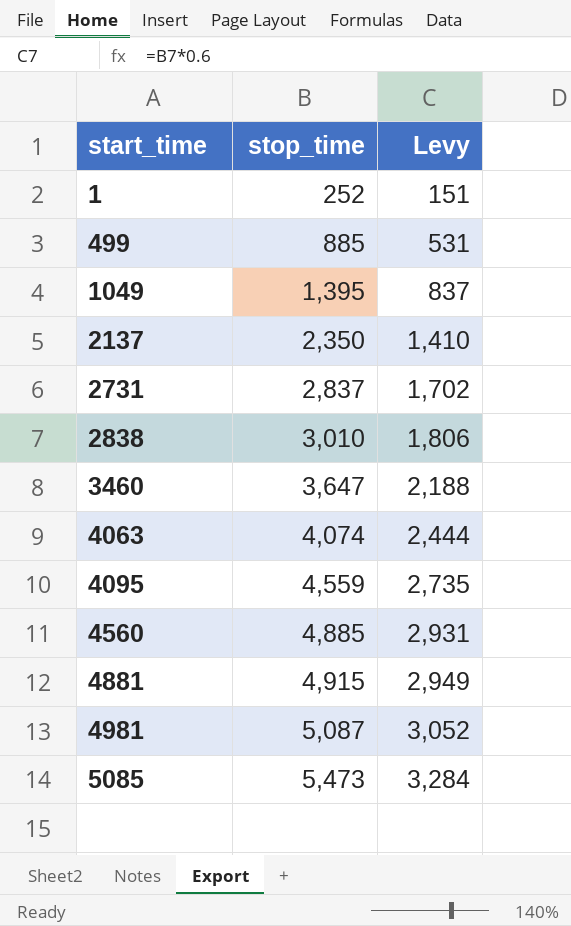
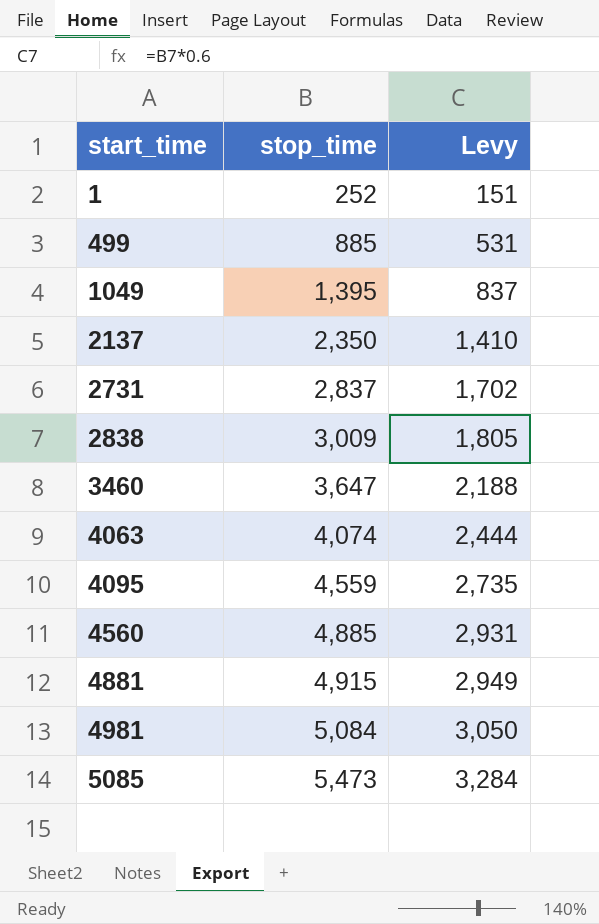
2838 | stop_time: 3,010 -> 3,009
2838 | Levy: 1,806 -> 1,805
4981 | stop_time: 5,087 -> 5,084
4981 | Levy: 3,052 -> 3,050

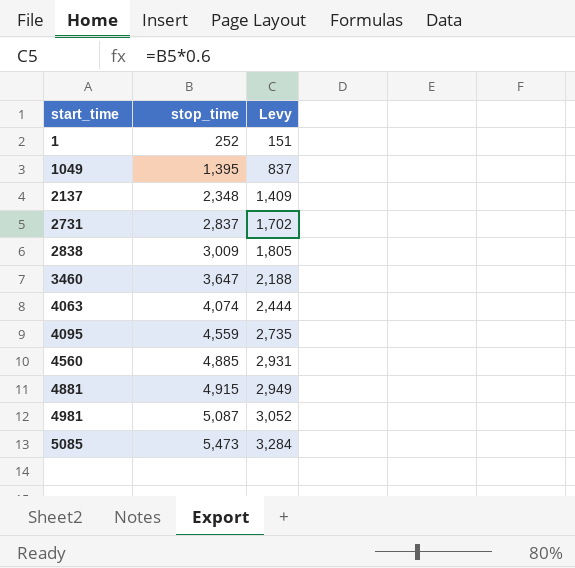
row 499: 885 | 531 -> none
2137 | stop_time: 2,350 -> 2,348
2137 | Levy: 1,410 -> 1,409
4981 | stop_time: 5,084 -> 5,087
4981 | Levy: 3,050 -> 3,052

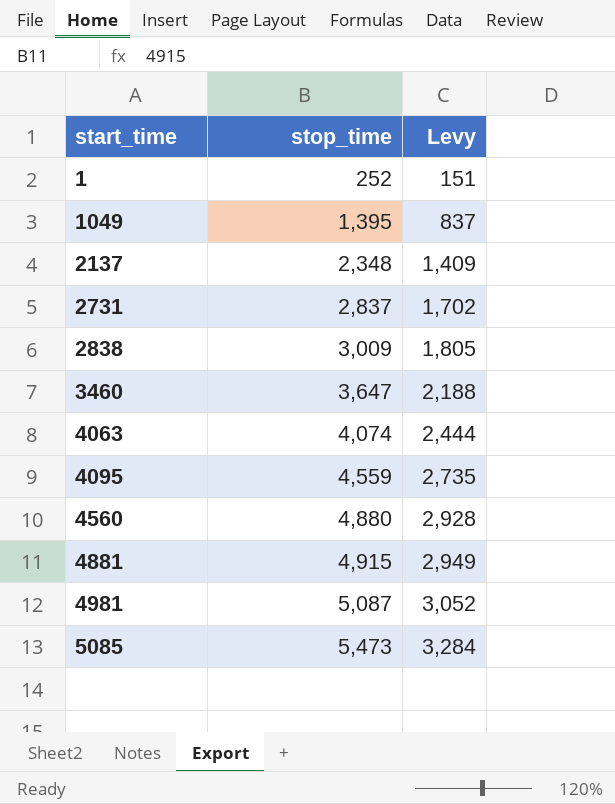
4560 | stop_time: 4,885 -> 4,880
4560 | Levy: 2,931 -> 2,928

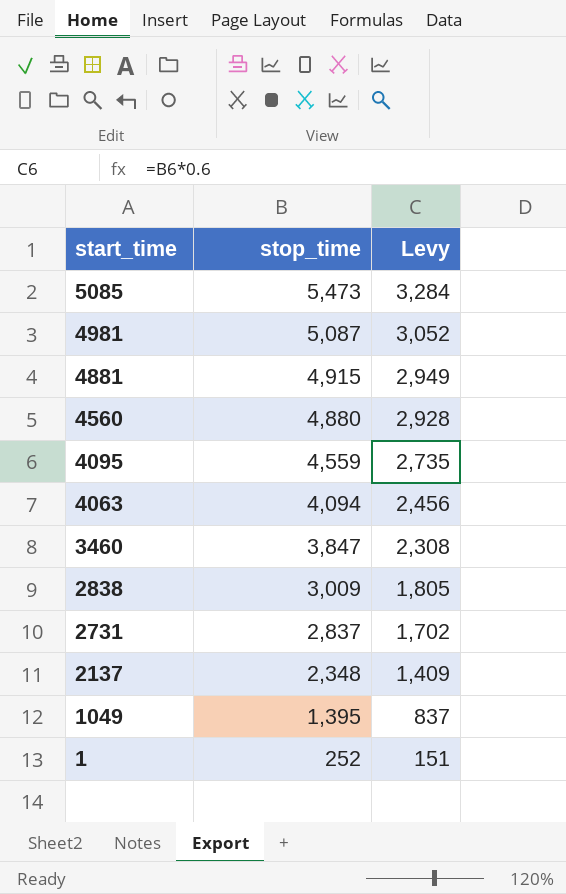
row order: start_time ascending -> start_time descending
4063 | stop_time: 4,074 -> 4,094
4063 | Levy: 2,444 -> 2,456
3460 | stop_time: 3,647 -> 3,847
3460 | Levy: 2,188 -> 2,308

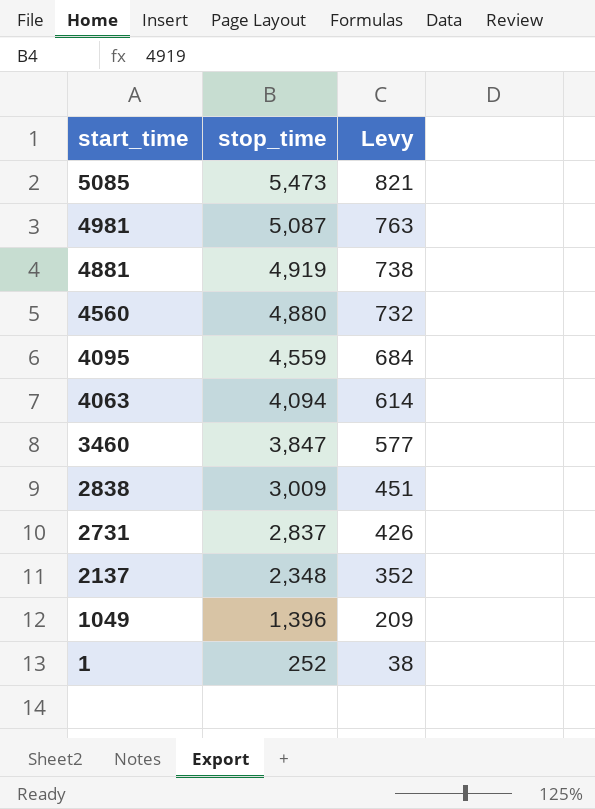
column Levy | formula: [stop_time] * 0.6 -> [stop_time] * 0.15
4881 | stop_time: 4,915 -> 4,919
1049 | stop_time: 1,395 -> 1,396

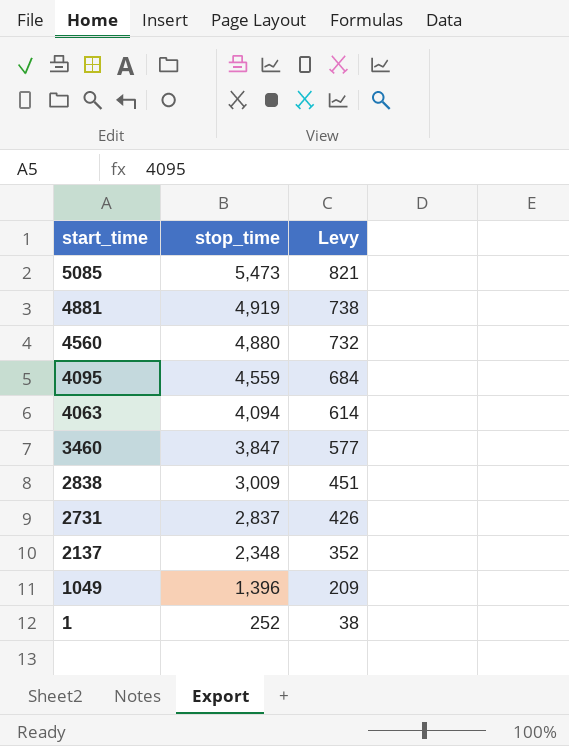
row 4981: 5,087 | 763 -> none

